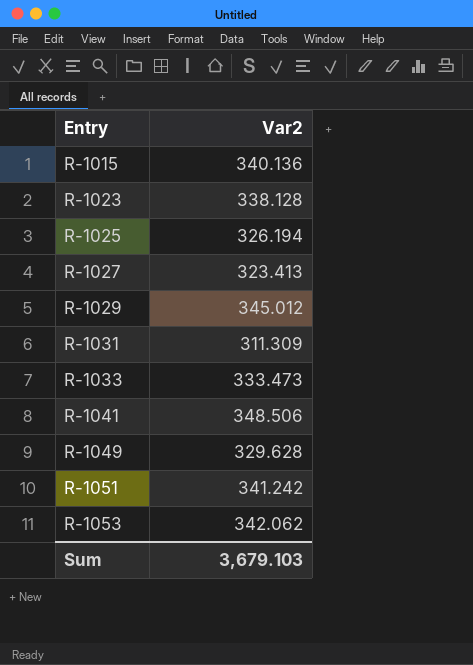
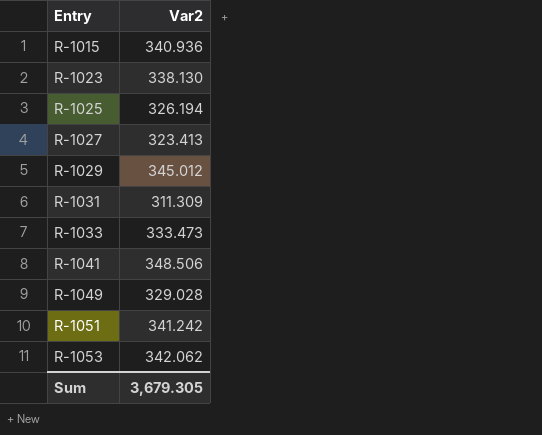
R-1015 | Var2: 340.136 -> 340.936
R-1023 | Var2: 338.128 -> 338.130
R-1049 | Var2: 329.628 -> 329.028
Sum | Var2: 3,679.103 -> 3,679.305

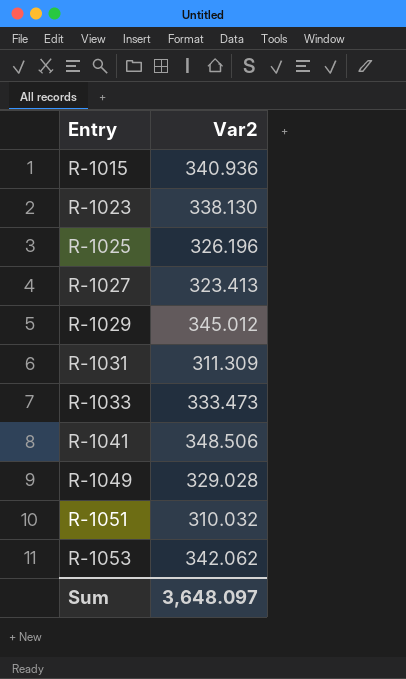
R-1025 | Var2: 326.194 -> 326.196
R-1051 | Var2: 341.242 -> 310.032
Sum | Var2: 3,679.305 -> 3,648.097

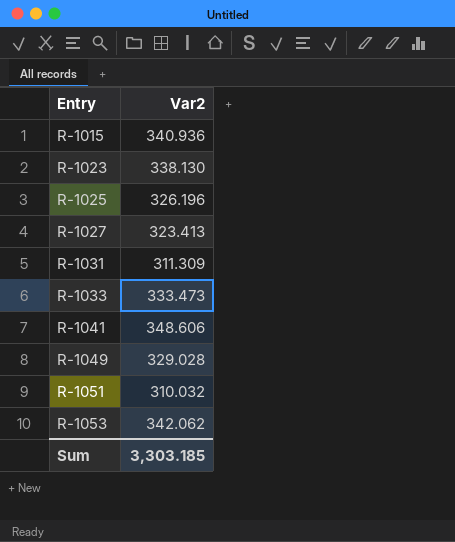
row R-1029: 345.012 -> none
R-1041 | Var2: 348.506 -> 348.606
Sum | Var2: 3,648.097 -> 3,303.185

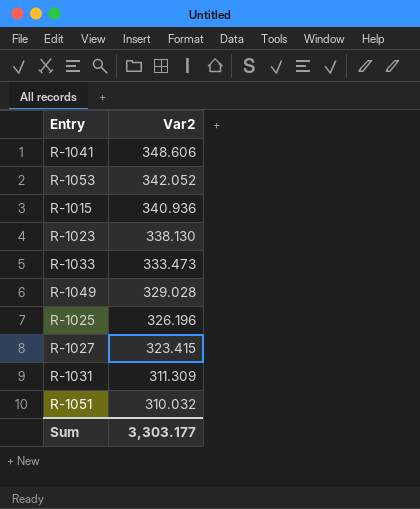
row order: Entry ascending -> Var2 descending
R-1053 | Var2: 342.062 -> 342.052
R-1027 | Var2: 323.413 -> 323.415
Sum | Var2: 3,303.185 -> 3,303.177

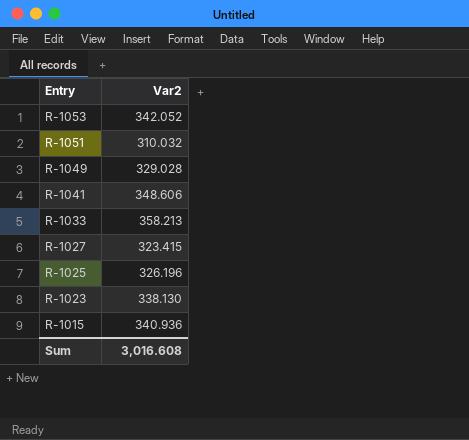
row order: Var2 descending -> Entry descending
row R-1031: 311.309 -> none
R-1033 | Var2: 333.473 -> 358.213
Sum | Var2: 3,303.177 -> 3,016.608

